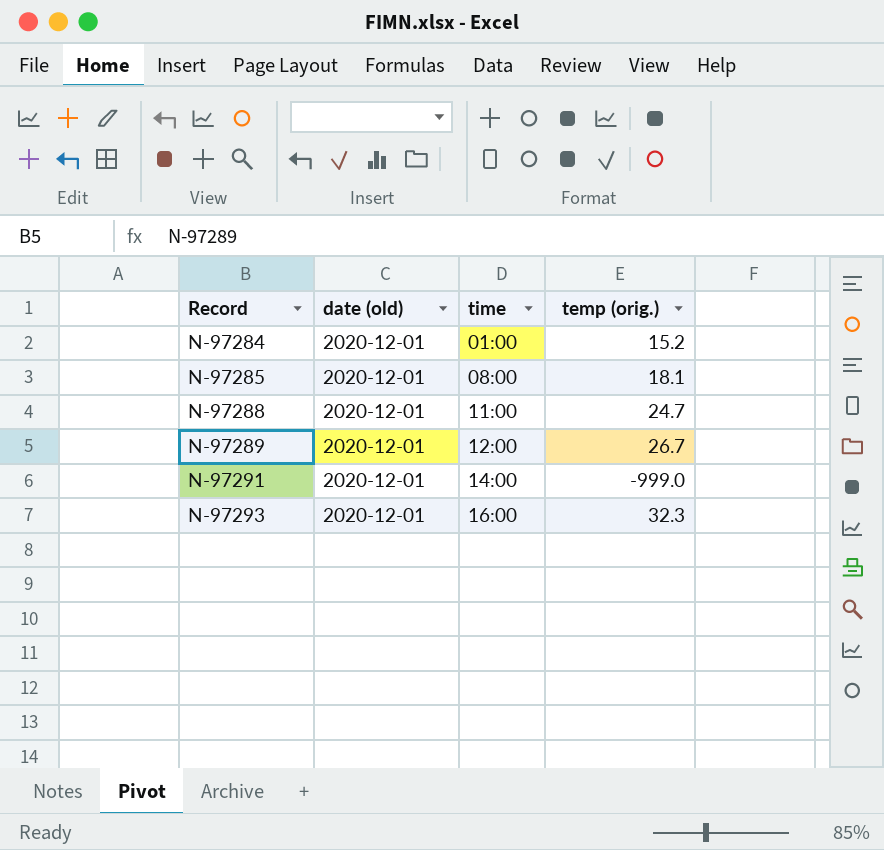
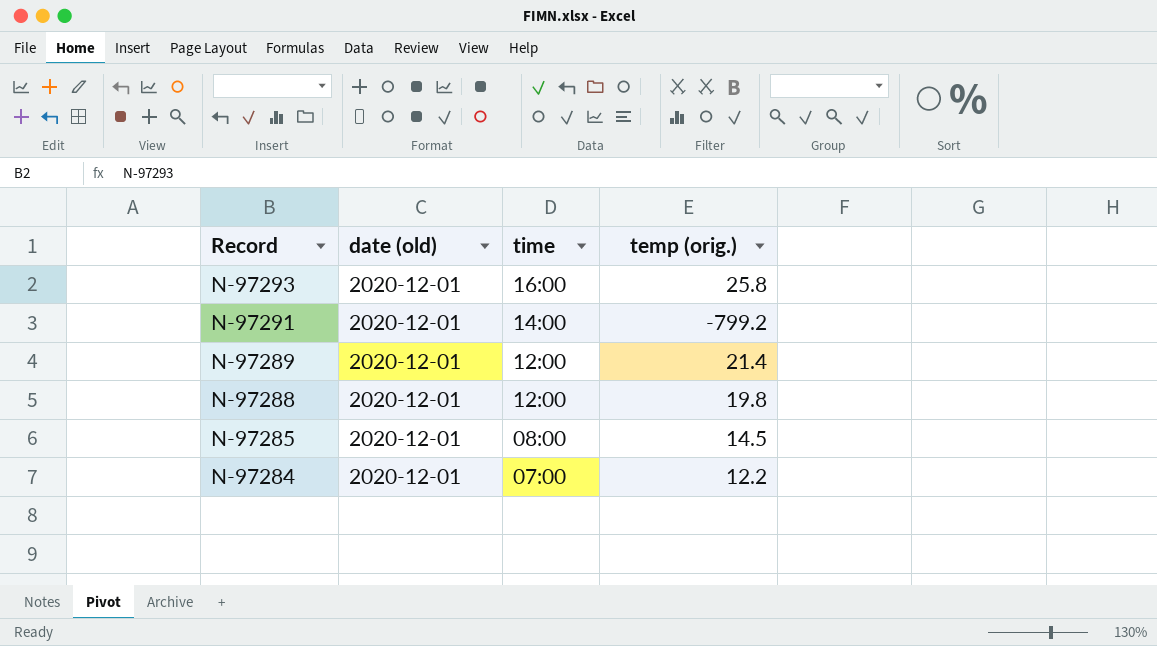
row order: Record ascending -> Record descending
N-97293 | temp (orig.): 32.3 -> 25.8
N-97291 | temp (orig.): -999.0 -> -799.2
N-97289 | temp (orig.): 26.7 -> 21.4
N-97288 | time: 11:00 -> 12:00
N-97288 | temp (orig.): 24.7 -> 19.8
N-97285 | temp (orig.): 18.1 -> 14.5
N-97284 | time: 01:00 -> 07:00
N-97284 | temp (orig.): 15.2 -> 12.2

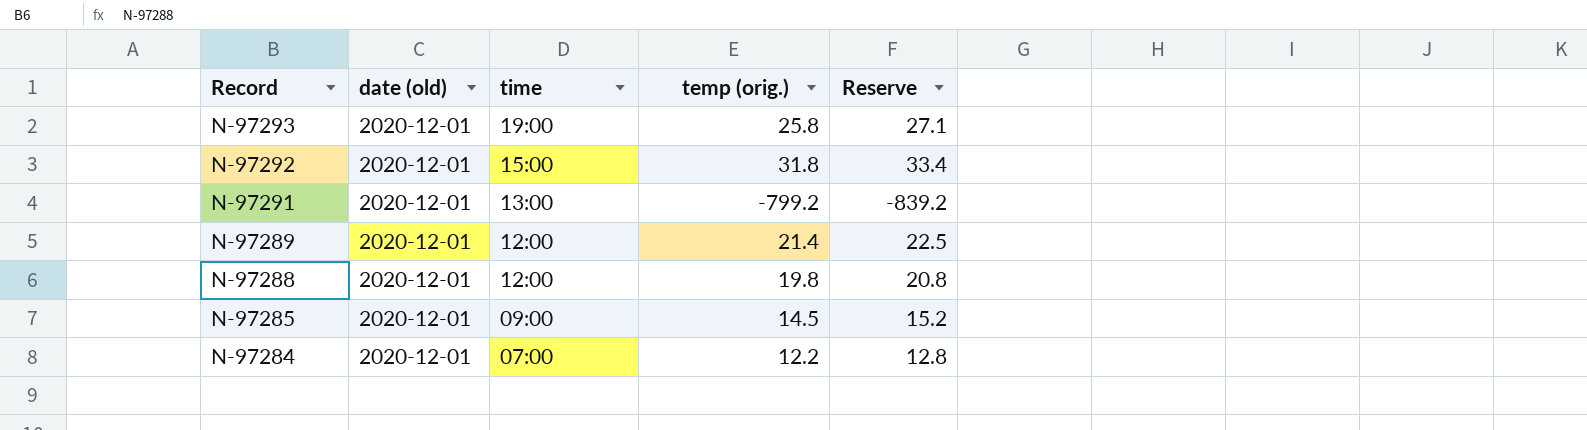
column Reserve | formula: none -> [temp (orig.)] * 1.05
N-97293 | time: 16:00 -> 19:00
row N-97292: none -> 2020-12-01 | 15:00 | 31.8 | 33.4
N-97291 | time: 14:00 -> 13:00
N-97285 | time: 08:00 -> 09:00

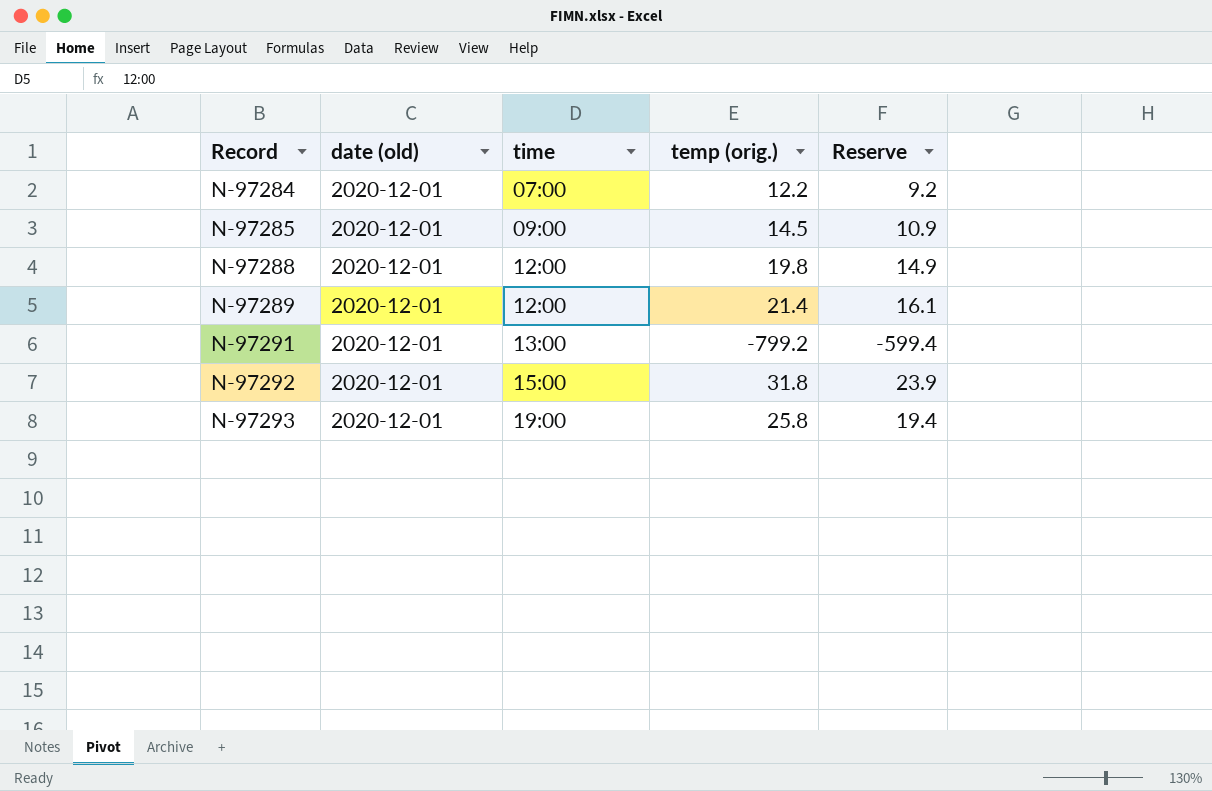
row order: Record descending -> Record ascending
column Reserve | formula: [temp (orig.)] * 1.05 -> [temp (orig.)] * 0.75

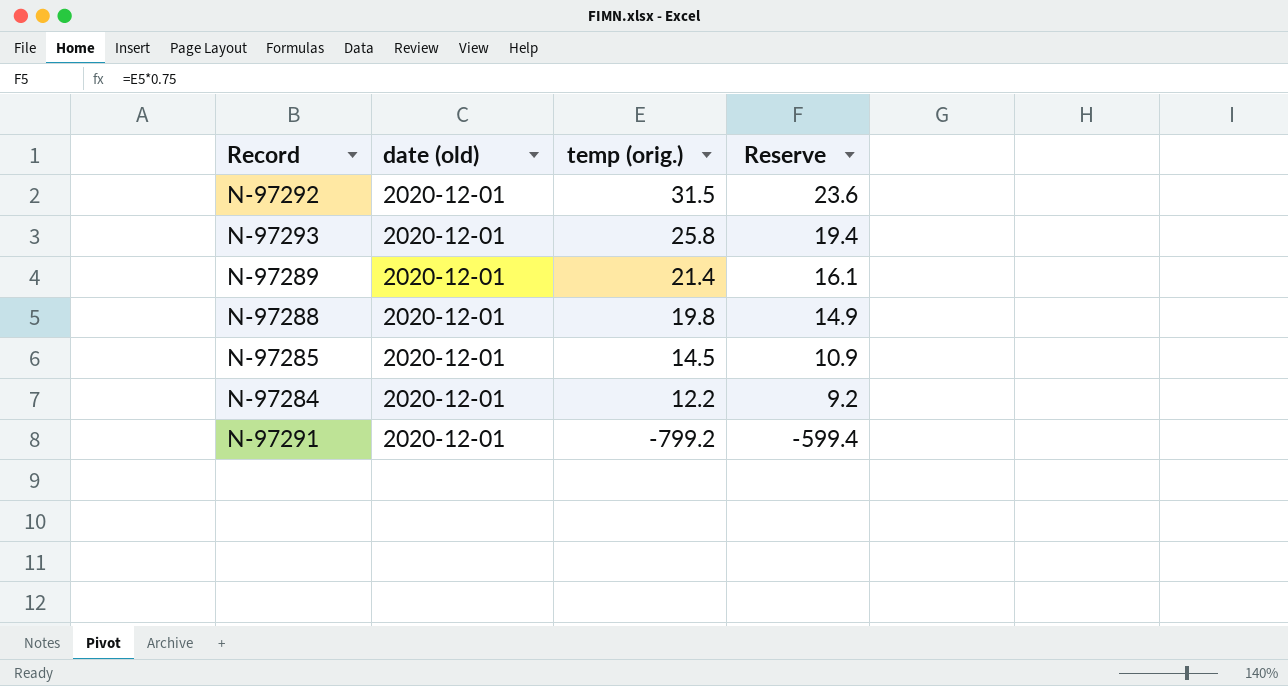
row order: Record ascending -> temp (orig.) descending
column time | position: 3 -> none
N-97292 | temp (orig.): 31.8 -> 31.5
N-97292 | Reserve: 23.9 -> 23.6

